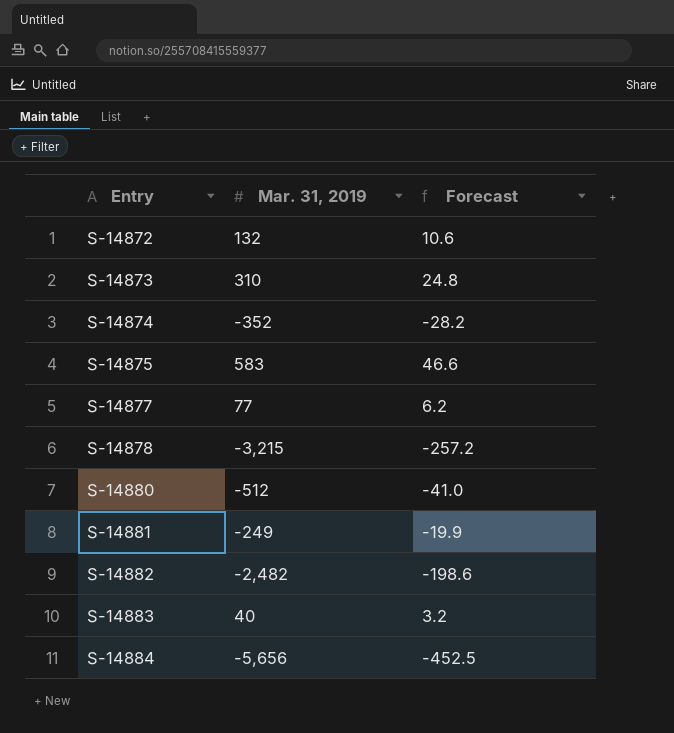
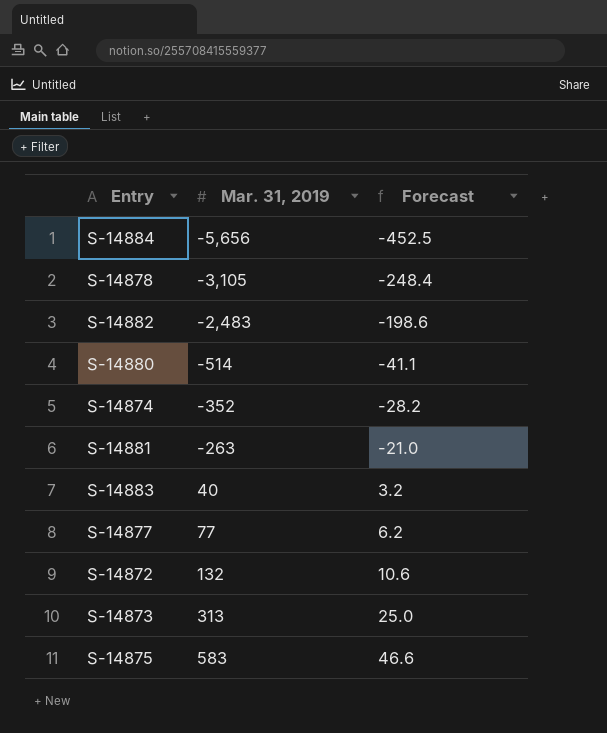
row order: Entry ascending -> Mar. 31, 2019 ascending
S-14878 | Mar. 31, 2019: -3,215 -> -3,105
S-14878 | Forecast: -257.2 -> -248.4
S-14882 | Mar. 31, 2019: -2,482 -> -2,483
S-14880 | Mar. 31, 2019: -512 -> -514
S-14880 | Forecast: -41.0 -> -41.1
S-14881 | Mar. 31, 2019: -249 -> -263
S-14881 | Forecast: -19.9 -> -21.0
S-14873 | Mar. 31, 2019: 310 -> 313
S-14873 | Forecast: 24.8 -> 25.0

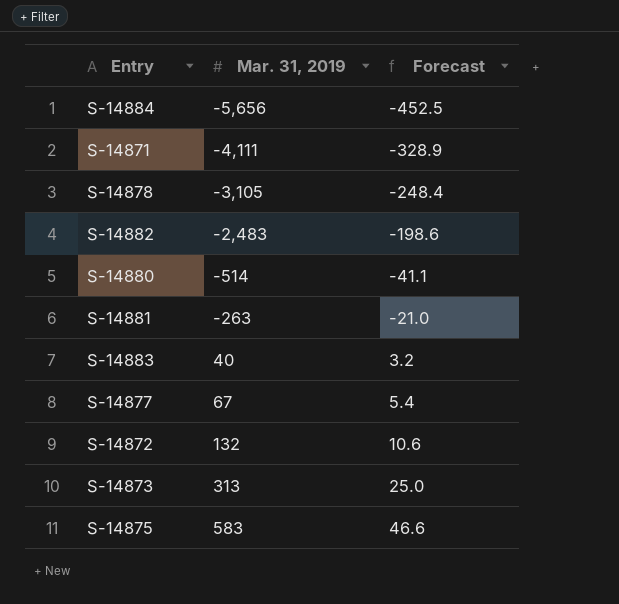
row S-14874: -352 | -28.2 -> none
row S-14871: none -> -4,111 | -328.9
S-14877 | Mar. 31, 2019: 77 -> 67
S-14877 | Forecast: 6.2 -> 5.4

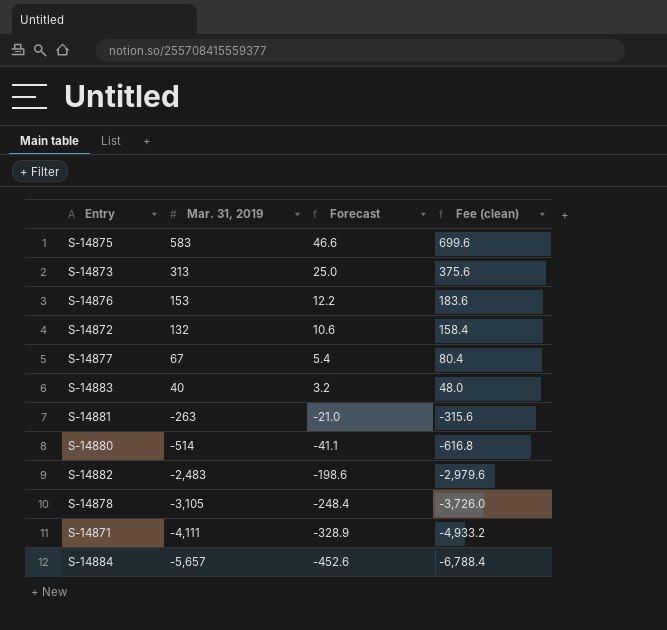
row order: Mar. 31, 2019 ascending -> Mar. 31, 2019 descending
column Fee (clean) | formula: none -> [Mar. 31, 2019] * 1.2
row S-14876: none -> 153 | 12.2 | 183.6
S-14884 | Mar. 31, 2019: -5,656 -> -5,657
S-14884 | Forecast: -452.5 -> -452.6

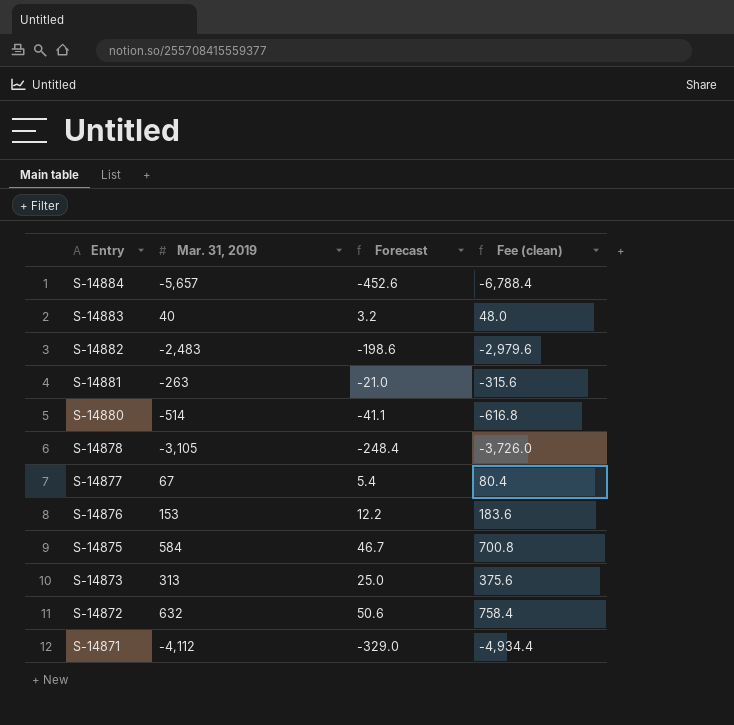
row order: Mar. 31, 2019 descending -> Entry descending
S-14875 | Mar. 31, 2019: 583 -> 584
S-14875 | Forecast: 46.6 -> 46.7
S-14875 | Fee (clean): 699.6 -> 700.8
S-14872 | Mar. 31, 2019: 132 -> 632
S-14872 | Forecast: 10.6 -> 50.6
S-14872 | Fee (clean): 158.4 -> 758.4
S-14871 | Mar. 31, 2019: -4,111 -> -4,112
S-14871 | Forecast: -328.9 -> -329.0
S-14871 | Fee (clean): -4,933.2 -> -4,934.4

